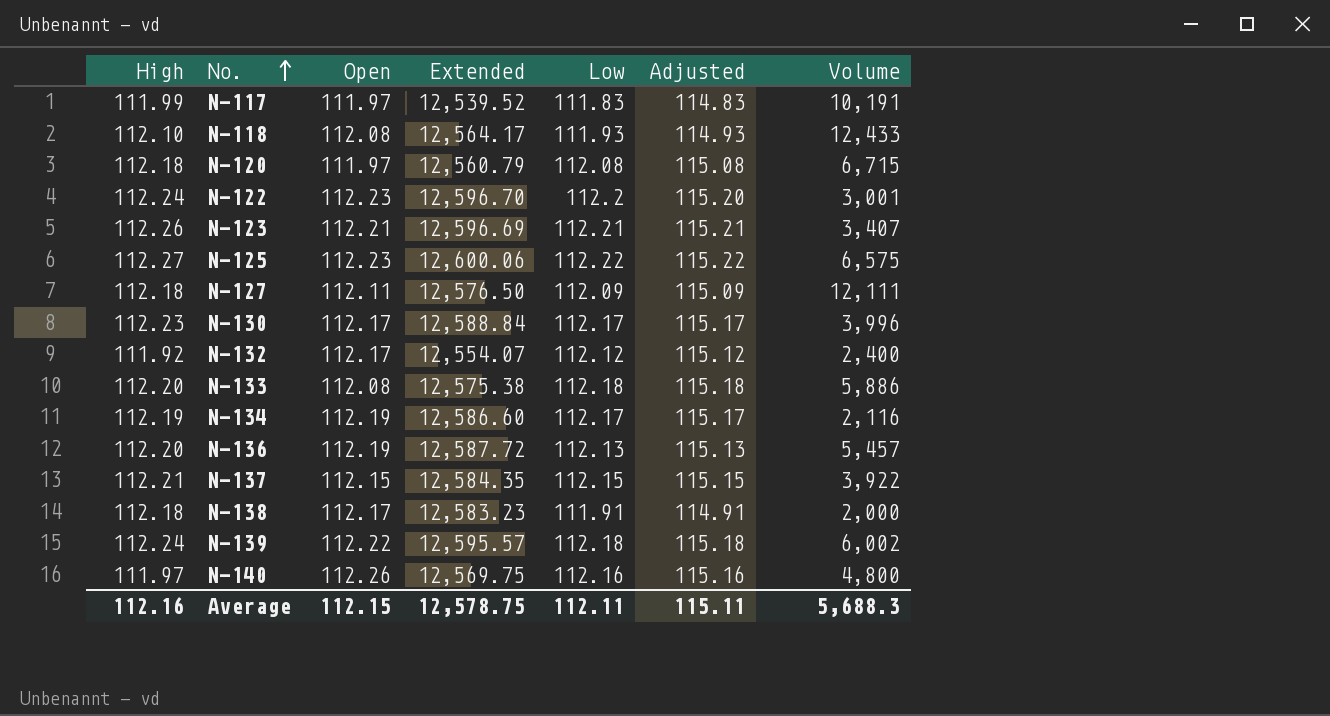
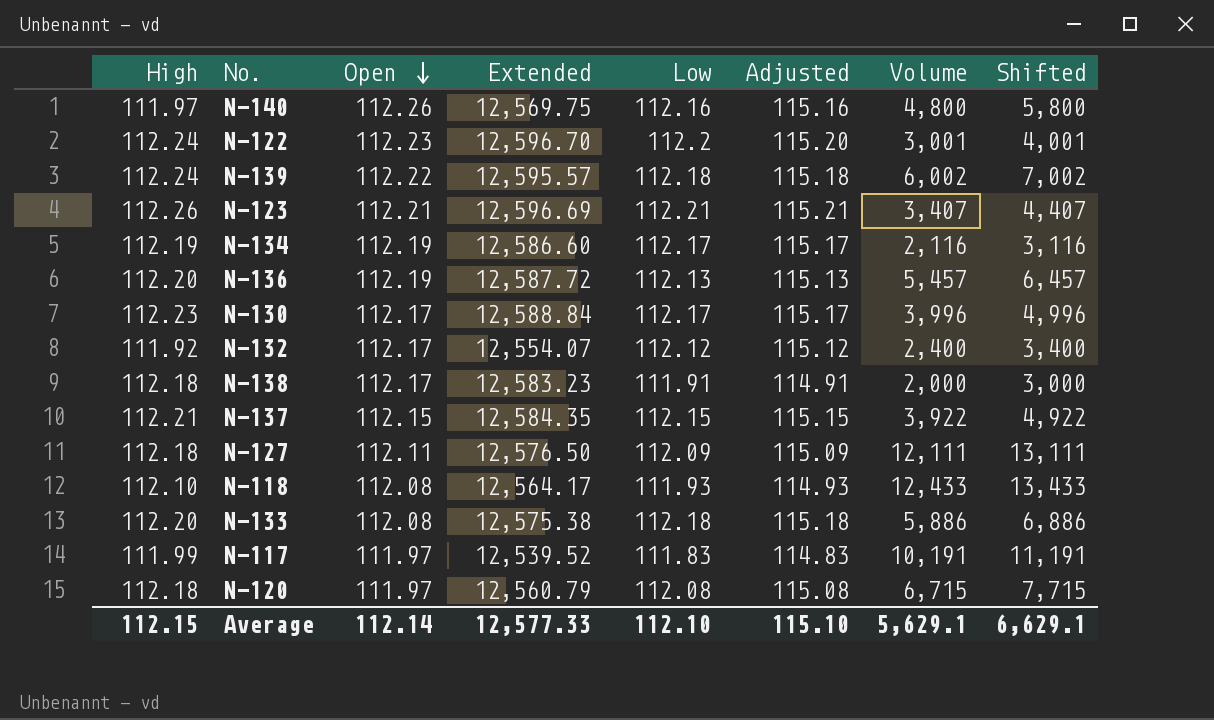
row order: No. ascending -> Open descending
column Shifted | formula: none -> [Volume] + 1000
row N-125: 112.27 | 112.23 | 12,600.06 | 112.22 | 115.22 | 6,575 -> none
Average | High: 112.16 -> 112.15
Average | Open: 112.15 -> 112.14
Average | Extended: 12,578.75 -> 12,577.33
Average | Low: 112.11 -> 112.10
Average | Adjusted: 115.11 -> 115.10
Average | Volume: 5,688.3 -> 5,629.1

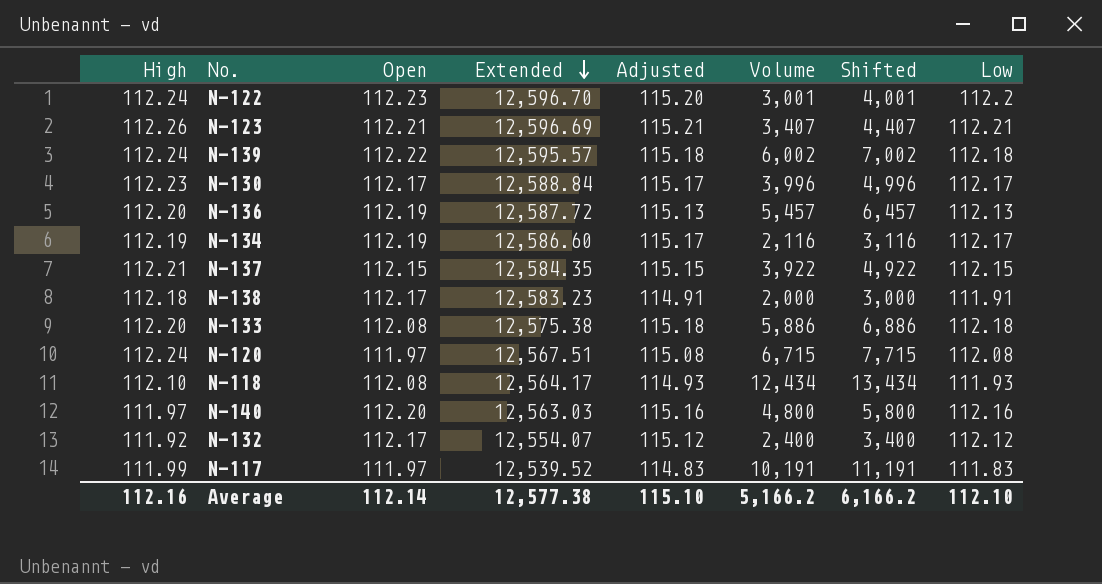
row order: Open descending -> Extended descending
column Low | position: 5 -> 8
row N-127: 112.18 | 112.11 | 12,576.50 | 112.09 | 115.09 | 12,111 | 13,111 -> none
N-120 | High: 112.18 -> 112.24
N-120 | Extended: 12,560.79 -> 12,567.51
N-118 | Volume: 12,433 -> 12,434
N-118 | Shifted: 13,433 -> 13,434
N-140 | Open: 112.26 -> 112.20
N-140 | Extended: 12,569.75 -> 12,563.03
Average | High: 112.15 -> 112.16
Average | Extended: 12,577.33 -> 12,577.38
Average | Volume: 5,629.1 -> 5,166.2
Average | Shifted: 6,629.1 -> 6,166.2

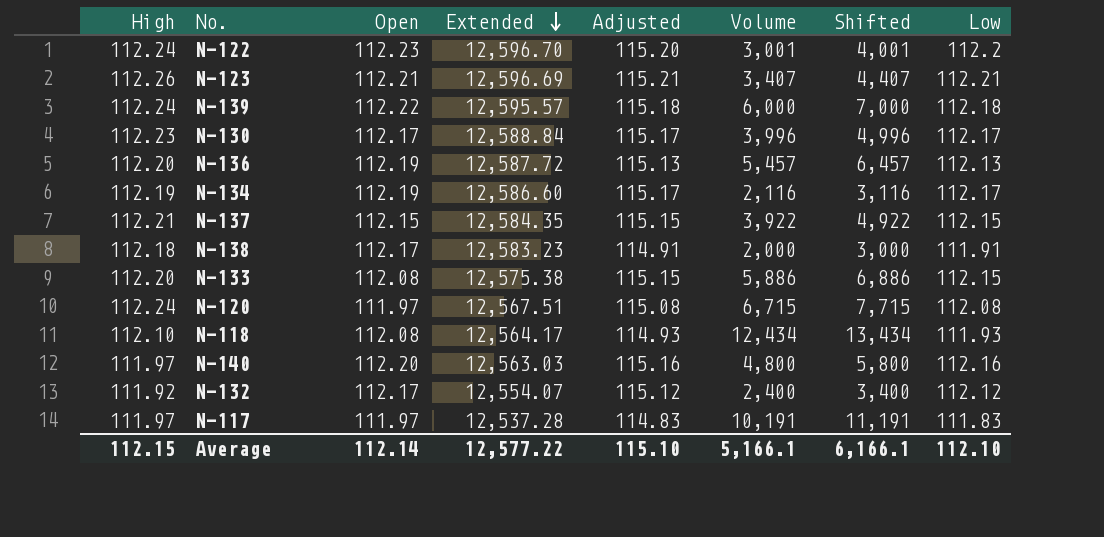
N-139 | Volume: 6,002 -> 6,000
N-139 | Shifted: 7,002 -> 7,000
N-133 | Adjusted: 115.18 -> 115.15
N-133 | Low: 112.18 -> 112.15
N-117 | High: 111.99 -> 111.97
N-117 | Extended: 12,539.52 -> 12,537.28
Average | High: 112.16 -> 112.15
Average | Extended: 12,577.38 -> 12,577.22
Average | Volume: 5,166.2 -> 5,166.1
Average | Shifted: 6,166.2 -> 6,166.1

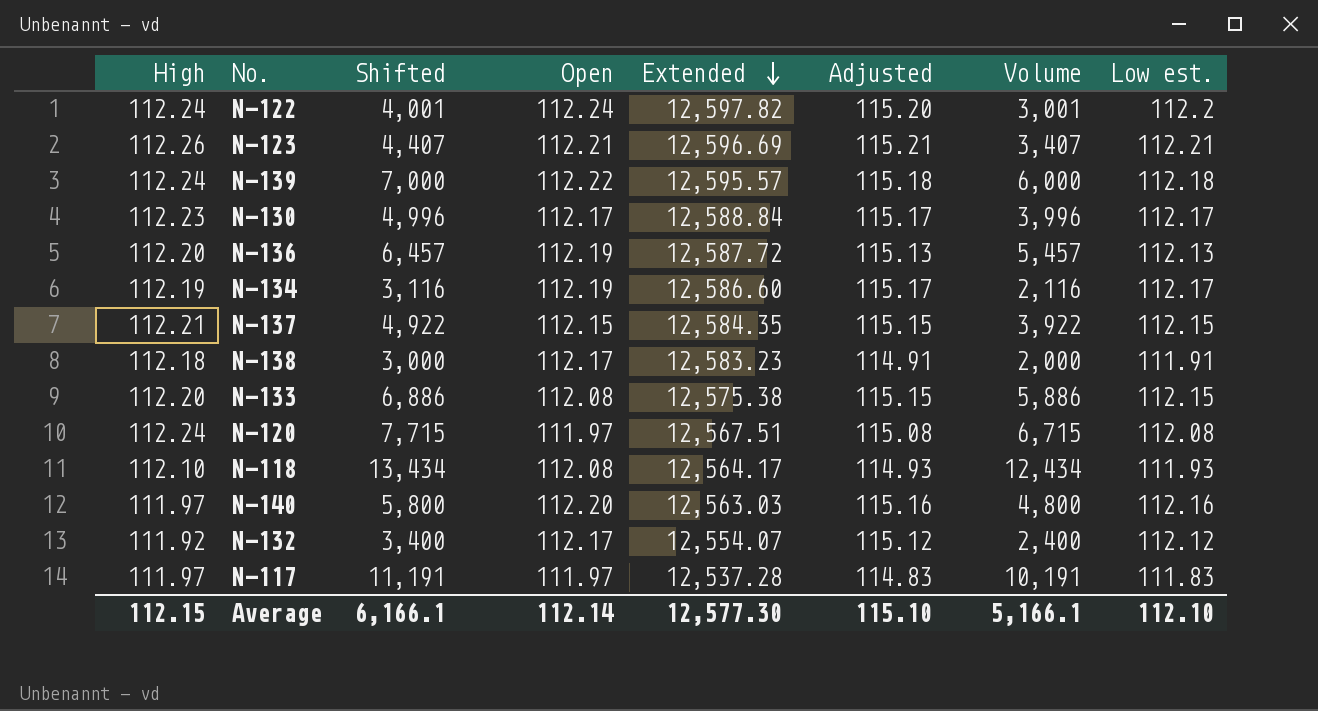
column Shifted | position: 7 -> 3
column name: Low -> Low est.
N-122 | Open: 112.23 -> 112.24
N-122 | Extended: 12,596.70 -> 12,597.82
Average | Extended: 12,577.22 -> 12,577.30

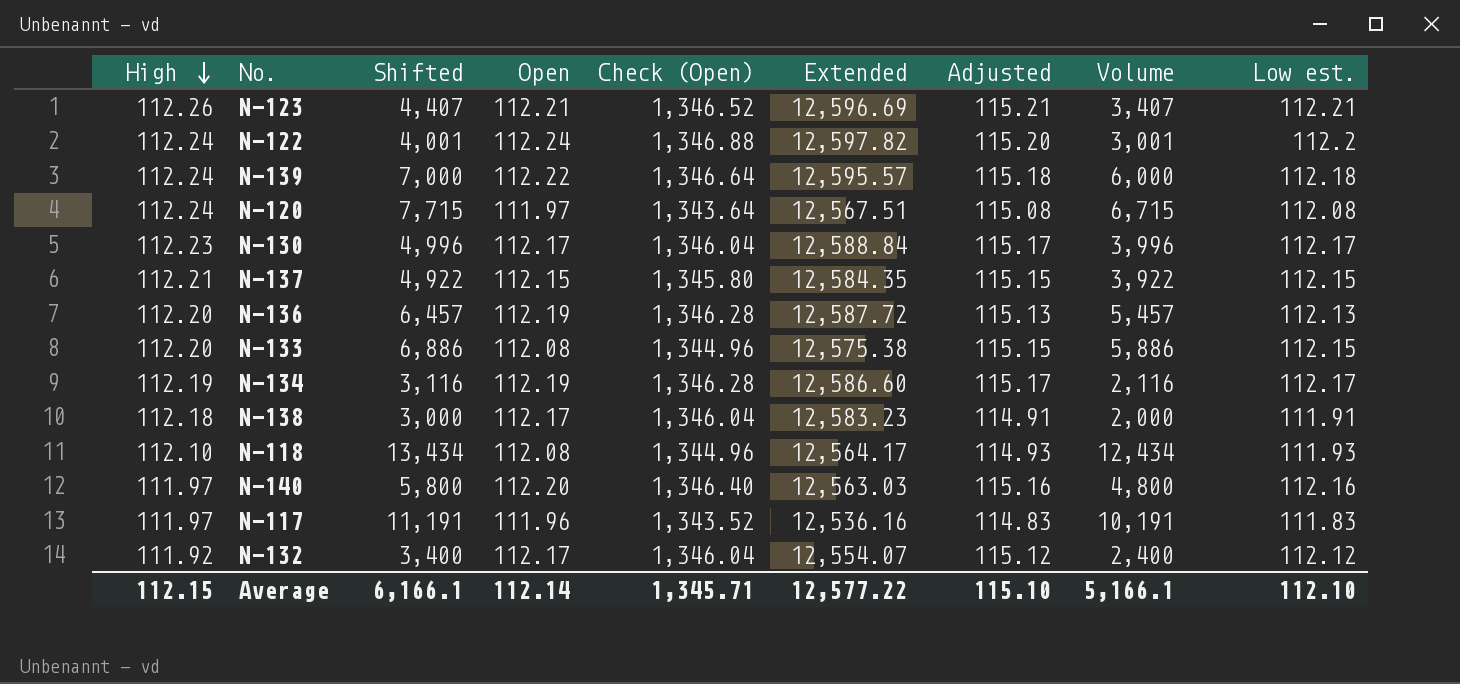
row order: Extended descending -> High descending
column Check (Open) | formula: none -> [Open] * 12
N-117 | Open: 111.97 -> 111.96
N-117 | Extended: 12,537.28 -> 12,536.16
Average | Extended: 12,577.30 -> 12,577.22

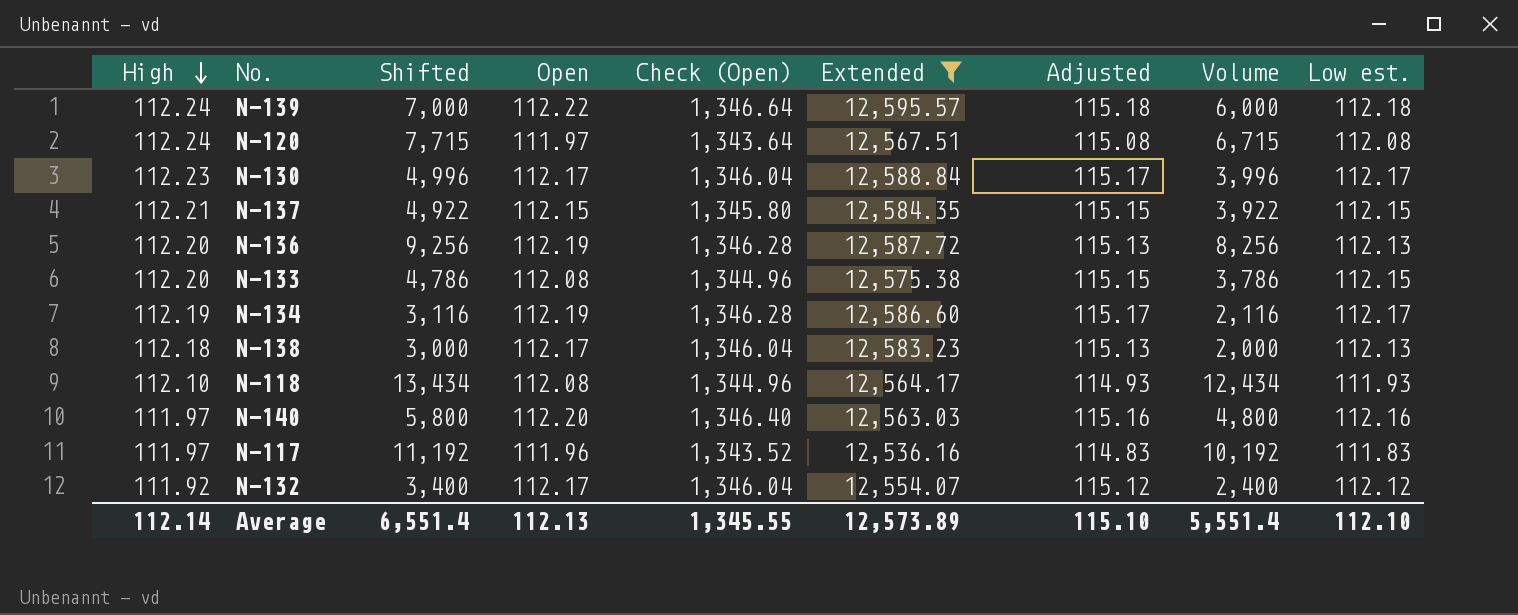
filter: none -> Extended <= 12,595.57
N-136 | Shifted: 6,457 -> 9,256
N-136 | Volume: 5,457 -> 8,256
N-133 | Shifted: 6,886 -> 4,786
N-133 | Volume: 5,886 -> 3,786
N-138 | Adjusted: 114.91 -> 115.13
N-138 | Low est.: 111.91 -> 112.13
N-117 | Shifted: 11,191 -> 11,192
N-117 | Volume: 10,191 -> 10,192
Average | High: 112.15 -> 112.14
Average | Shifted: 6,166.1 -> 6,551.4
Average | Open: 112.14 -> 112.13
Average | Check (Open): 1,345.71 -> 1,345.55
Average | Extended: 12,577.22 -> 12,573.89
Average | Volume: 5,166.1 -> 5,551.4

